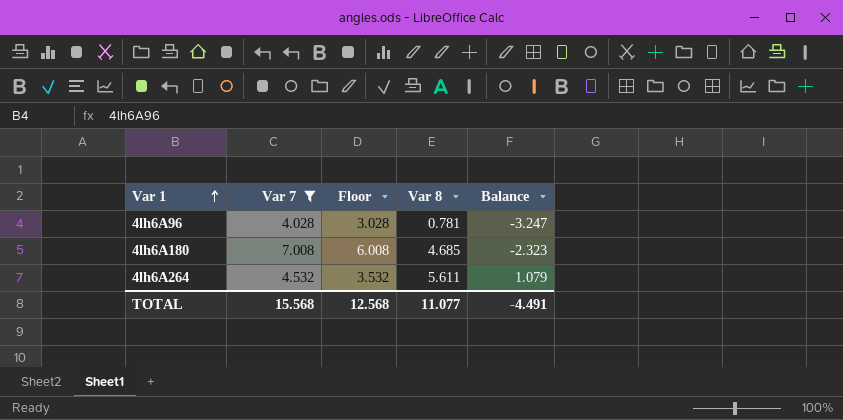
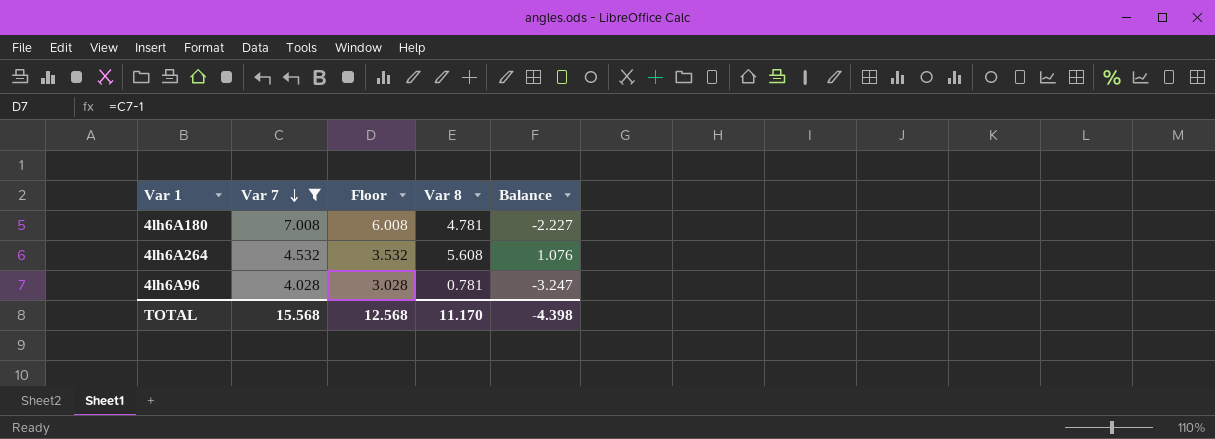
row order: Var 1 ascending -> Var 7 descending
4lh6A180 | Var 8: 4.685 -> 4.781
4lh6A180 | Balance: -2.323 -> -2.227
4lh6A264 | Var 8: 5.611 -> 5.608
4lh6A264 | Balance: 1.079 -> 1.076
TOTAL | Var 8: 11.077 -> 11.170
TOTAL | Balance: -4.491 -> -4.398

